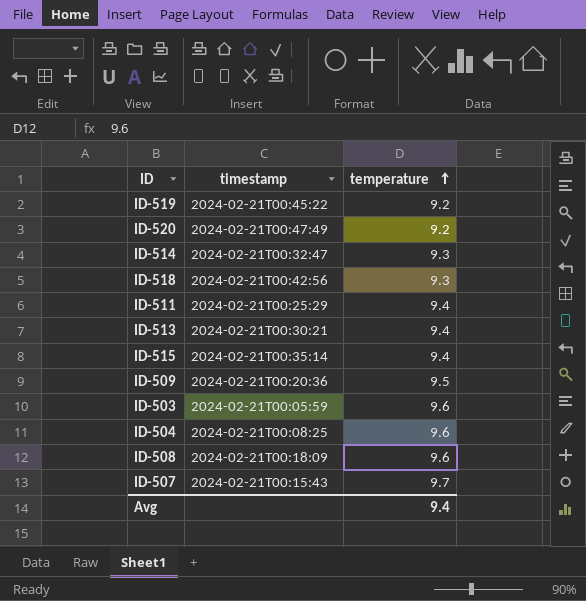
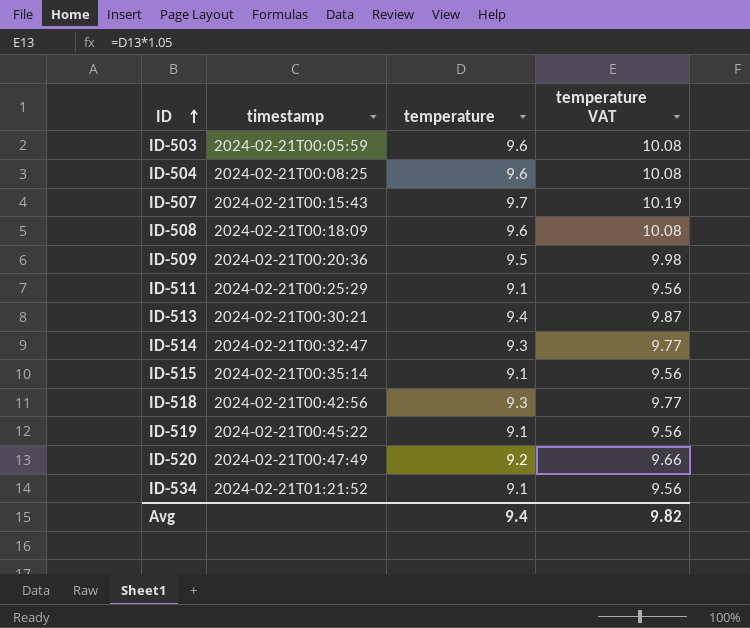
row order: temperature ascending -> ID ascending
column temperature VAT | formula: none -> [temperature] * 1.05
ID-511 | temperature: 9.4 -> 9.1
ID-515 | temperature: 9.4 -> 9.1
ID-519 | temperature: 9.2 -> 9.1
row ID-534: none -> 2024-02-21T01:21:52 | 9.1 | 9.56

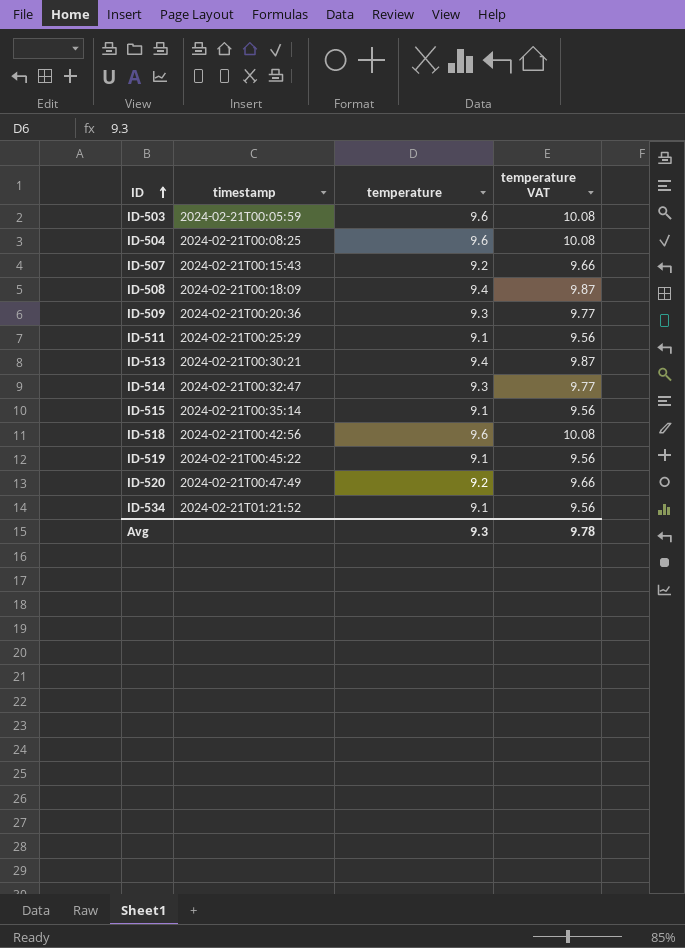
ID-507 | temperature: 9.7 -> 9.2
ID-507 | temperature VAT: 10.19 -> 9.66
ID-508 | temperature: 9.6 -> 9.4
ID-508 | temperature VAT: 10.08 -> 9.87
ID-509 | temperature: 9.5 -> 9.3
ID-509 | temperature VAT: 9.98 -> 9.77
ID-518 | temperature: 9.3 -> 9.6
ID-518 | temperature VAT: 9.77 -> 10.08
Avg | temperature: 9.4 -> 9.3
Avg | temperature VAT: 9.82 -> 9.78

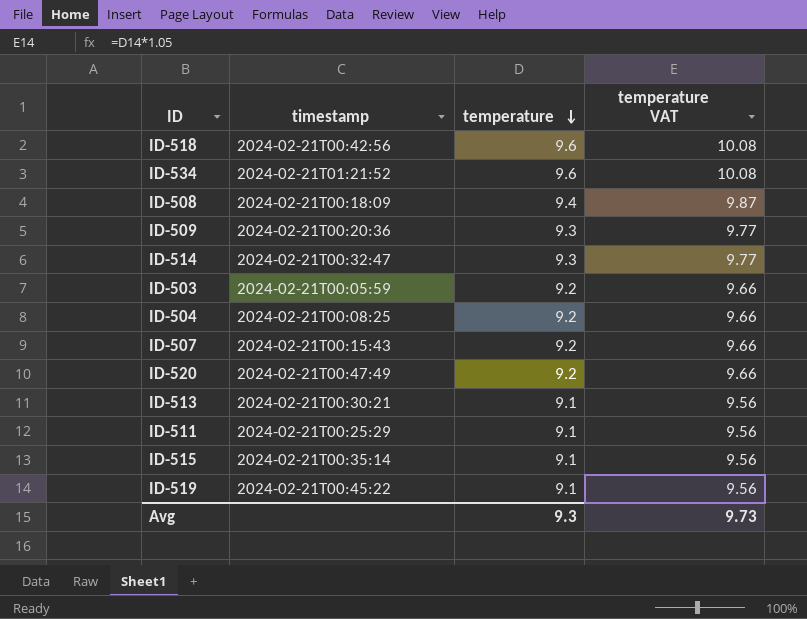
row order: ID ascending -> temperature descending
ID-534 | temperature: 9.1 -> 9.6
ID-534 | temperature VAT: 9.56 -> 10.08
ID-503 | temperature: 9.6 -> 9.2
ID-503 | temperature VAT: 10.08 -> 9.66
ID-504 | temperature: 9.6 -> 9.2
ID-504 | temperature VAT: 10.08 -> 9.66
ID-513 | temperature: 9.4 -> 9.1
ID-513 | temperature VAT: 9.87 -> 9.56
Avg | temperature VAT: 9.78 -> 9.73

